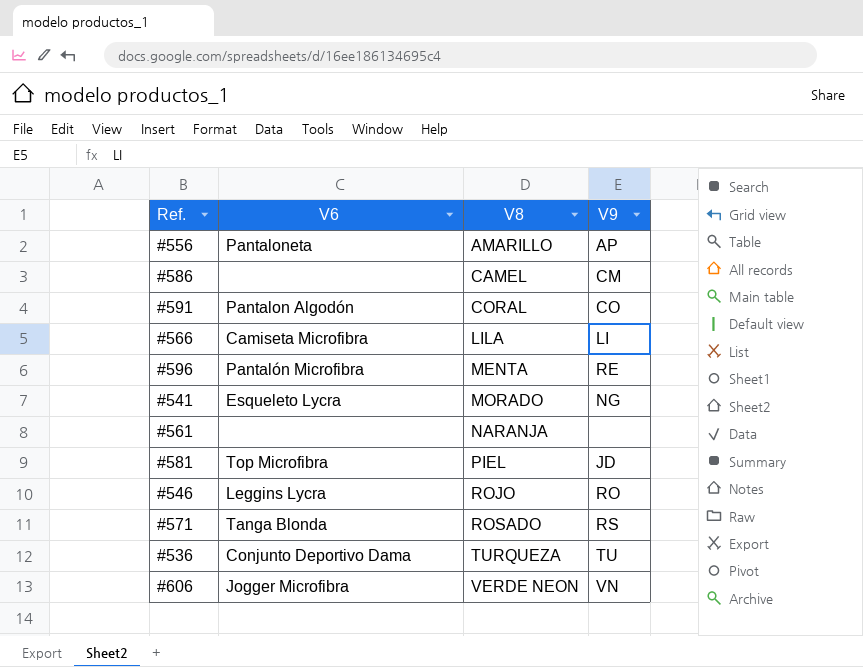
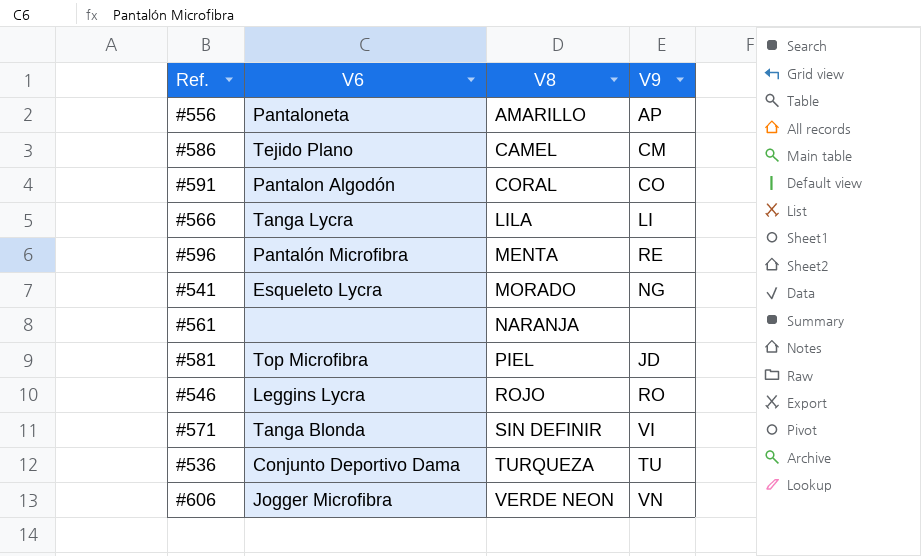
#586 | V6: none -> Tejido Plano
#566 | V6: Camiseta Microfibra -> Tanga Lycra
#571 | V8: ROSADO -> SIN DEFINIR
#571 | V9: RS -> VI

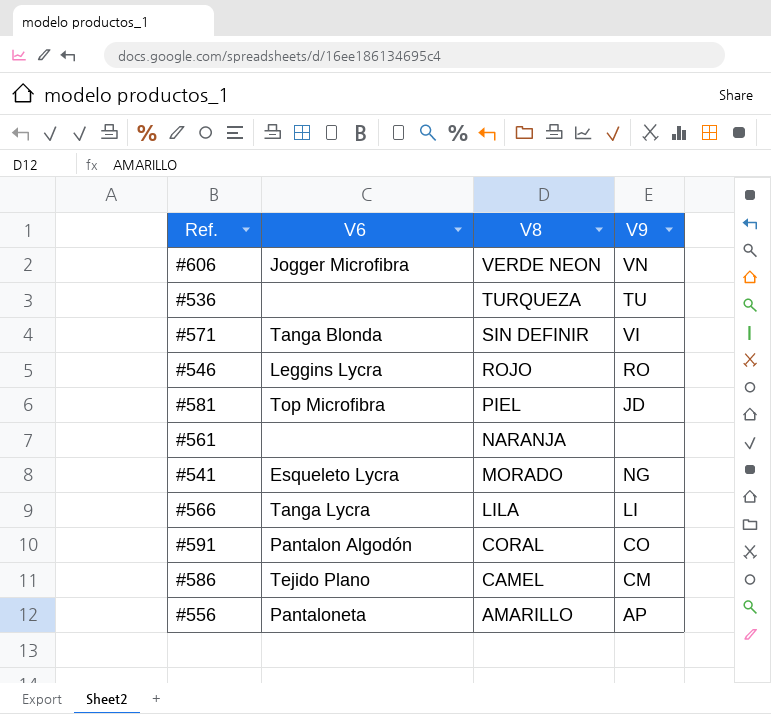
row order: V8 ascending -> V8 descending
row #596: Pantalón Microfibra | MENTA | RE -> none
#536 | V6: Conjunto Deportivo Dama -> none

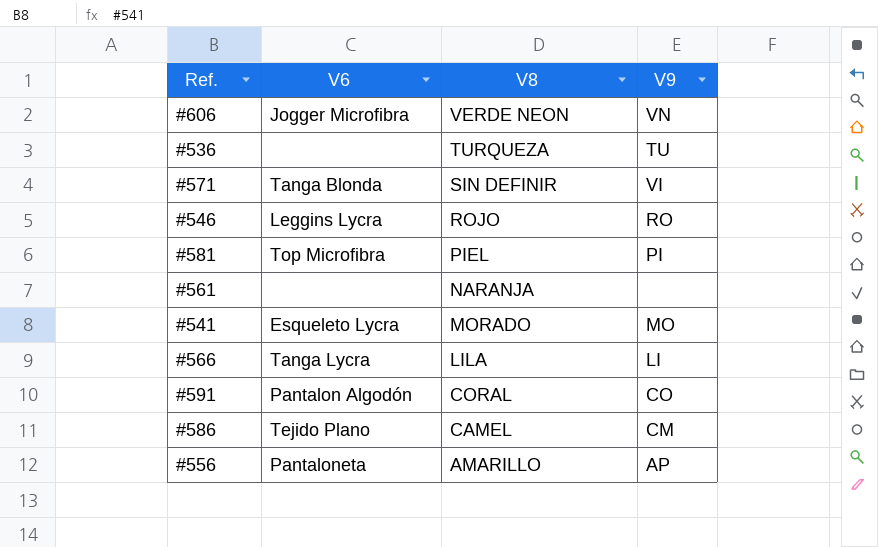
#581 | V9: JD -> PI
#541 | V9: NG -> MO

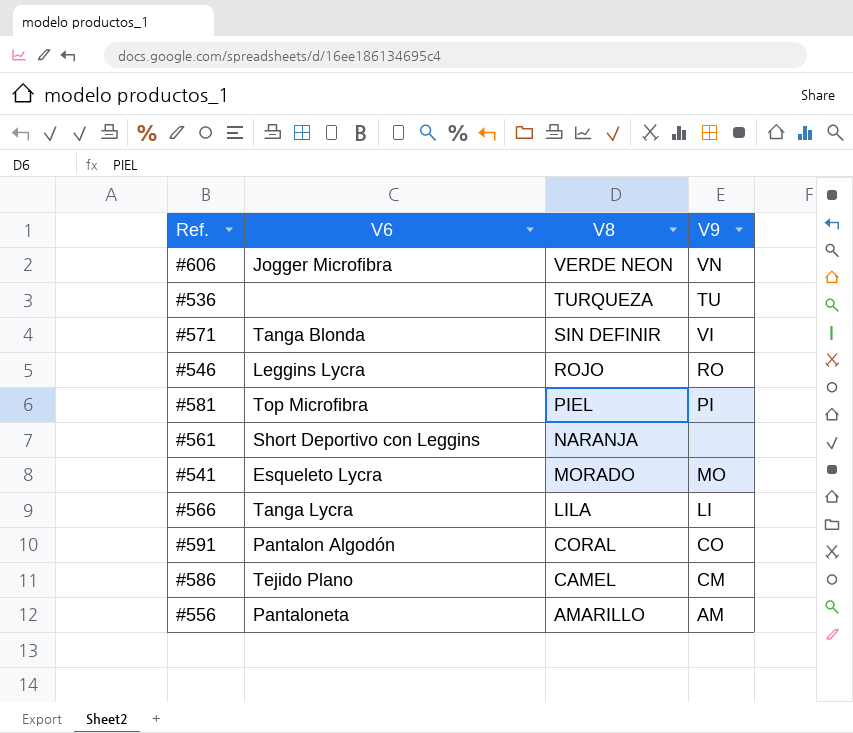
#561 | V6: none -> Short Deportivo con Leggins
#556 | V9: AP -> AM

